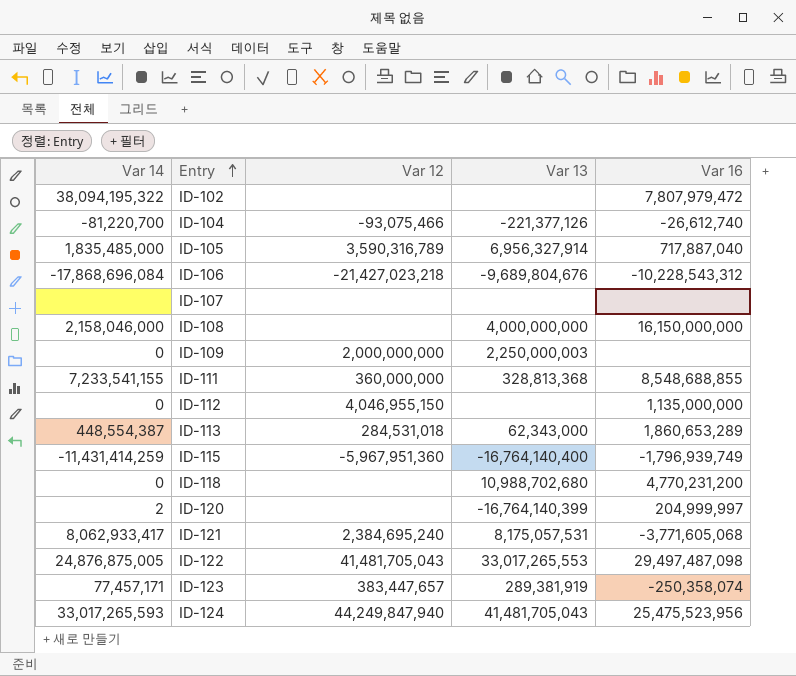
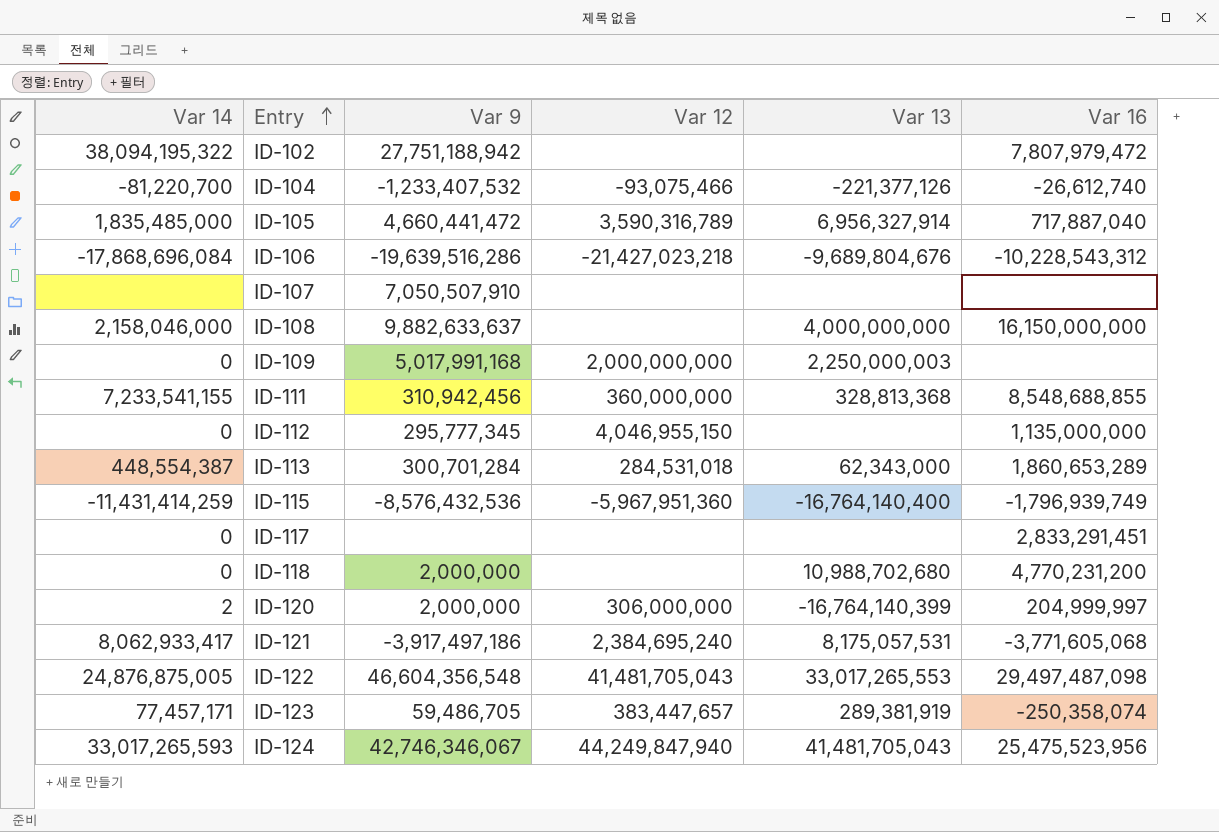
column Var 9 | position: none -> 3
row ID-117: none -> 0 | none | none | none | 2,833,291,451
ID-120 | Var 12: none -> 306,000,000

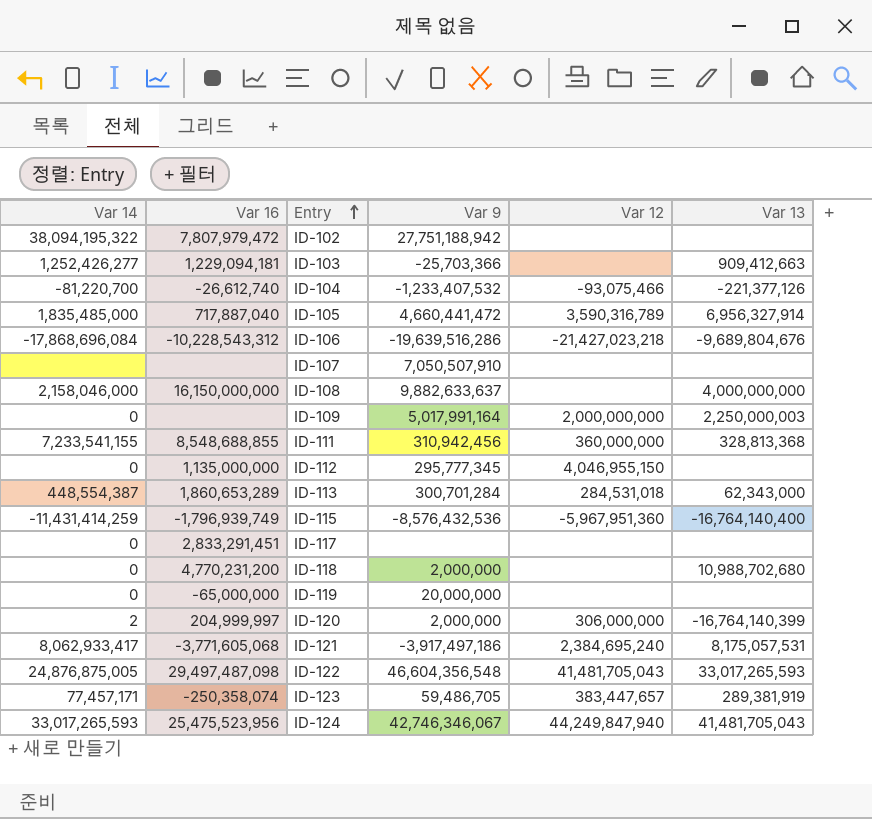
column Var 16 | position: 6 -> 2
row ID-103: none -> 1,252,426,277 | 1,229,094,181 | -25,703,366 | none | 909,412,663
ID-109 | Var 9: 5,017,991,168 -> 5,017,991,164
row ID-119: none -> 0 | -65,000,000 | 20,000,000 | none | none
ID-122 | Var 13: 33,017,265,553 -> 33,017,265,593

